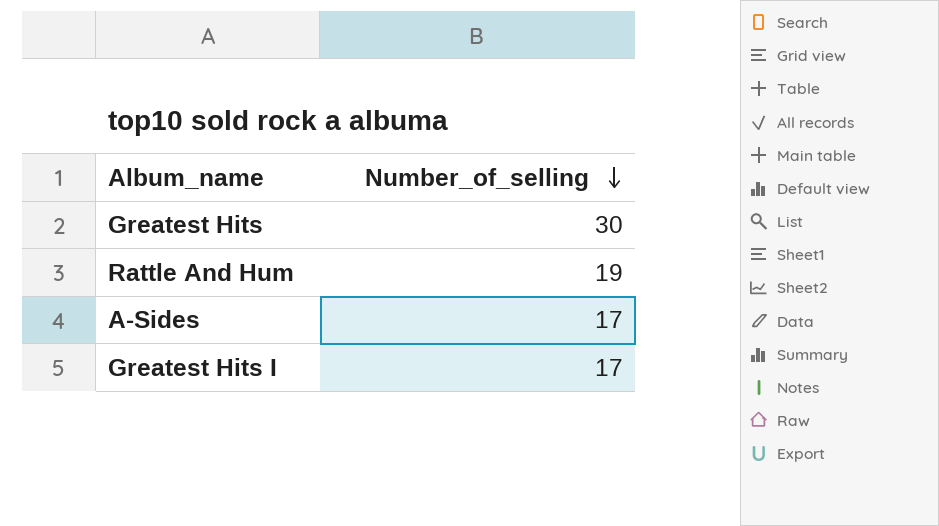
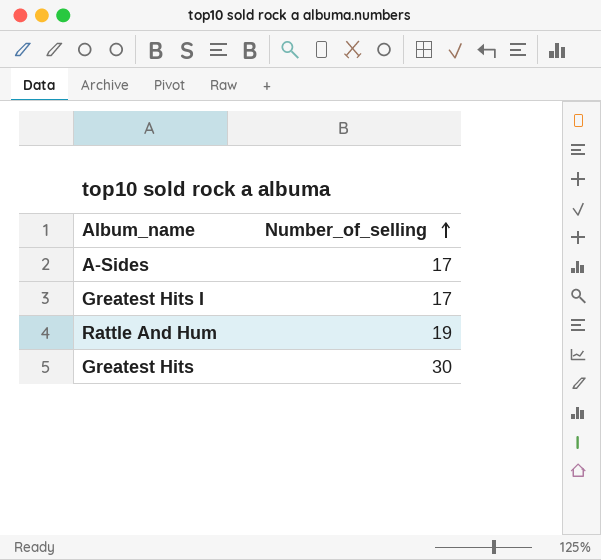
row order: Number_of_selling descending -> Number_of_selling ascending

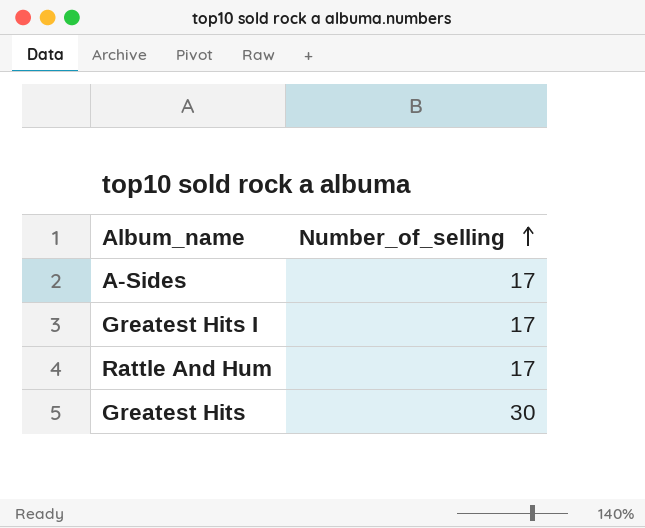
Rattle And Hum | Number_of_selling: 19 -> 17

